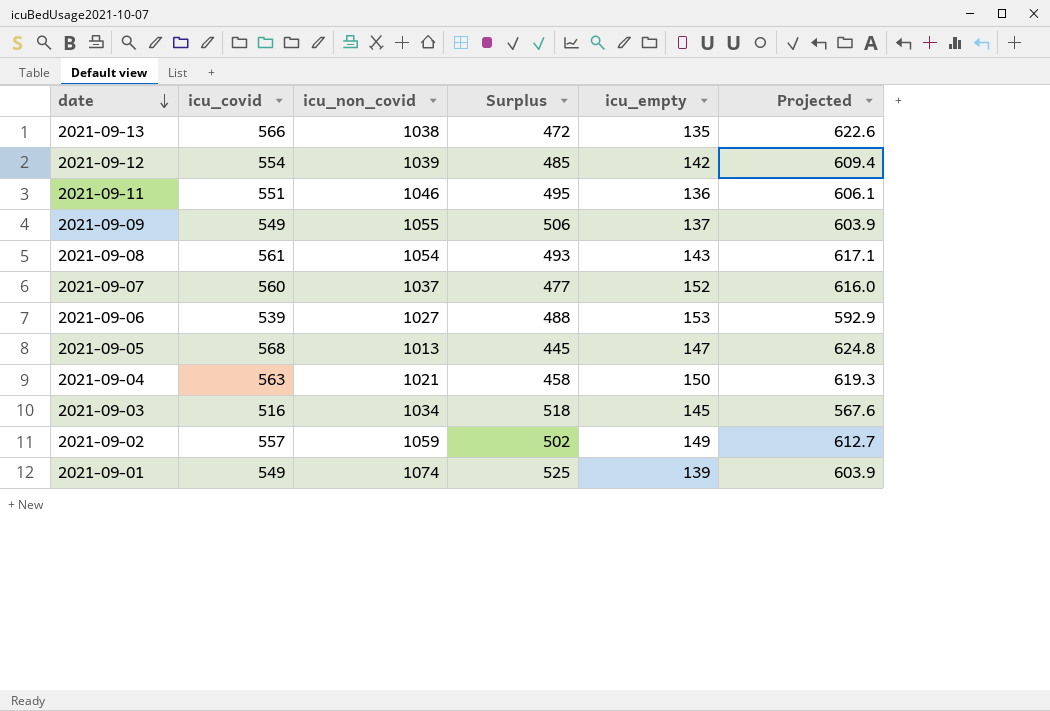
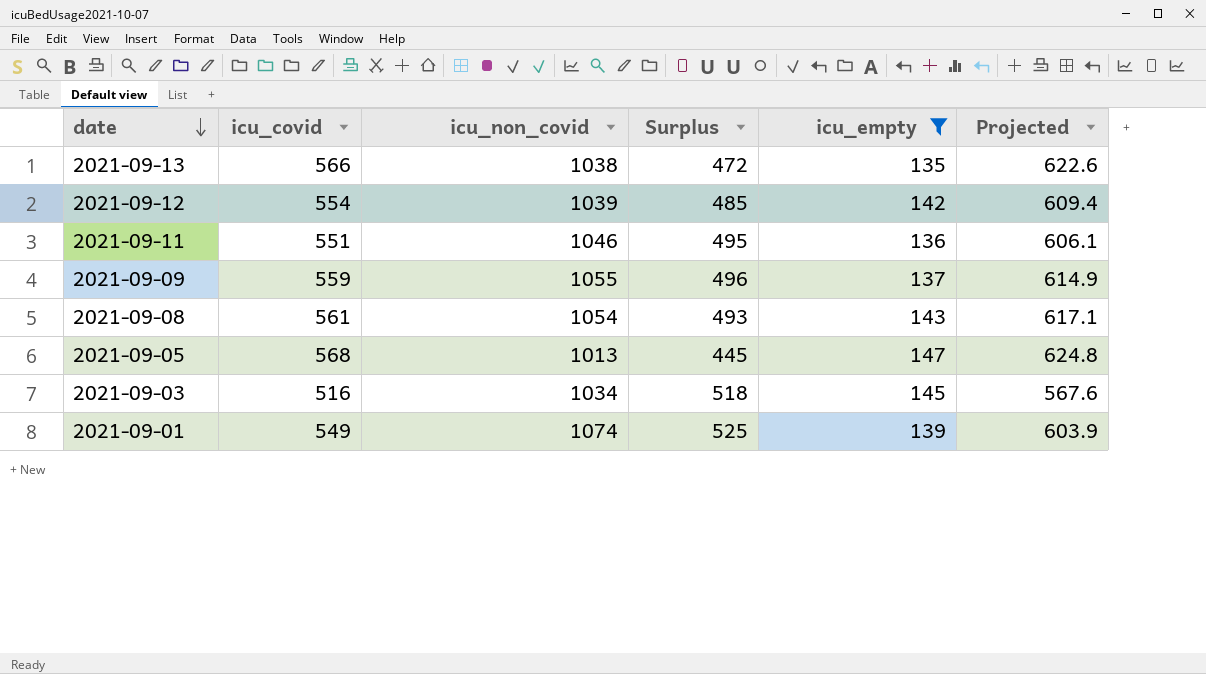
filter: none -> icu_empty <= 147
2021-09-09 | icu_covid: 549 -> 559
2021-09-09 | Surplus: 506 -> 496
2021-09-09 | Projected: 603.9 -> 614.9

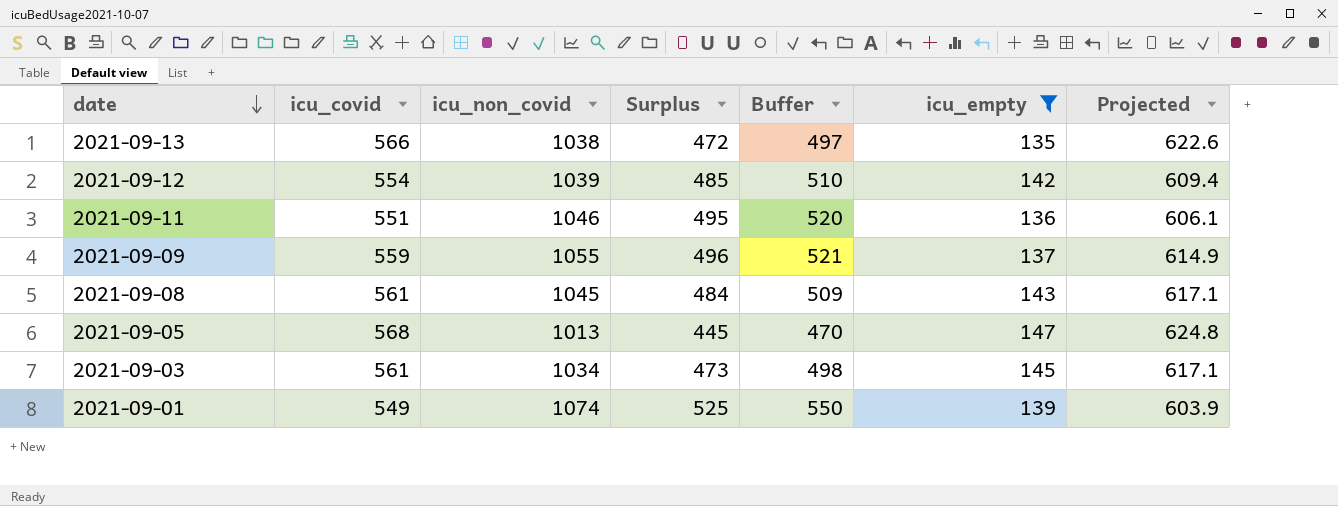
column Buffer | formula: none -> [Surplus] + 25
2021-09-08 | icu_non_covid: 1054 -> 1045
2021-09-08 | Surplus: 493 -> 484
2021-09-03 | icu_covid: 516 -> 561
2021-09-03 | Surplus: 518 -> 473
2021-09-03 | Projected: 567.6 -> 617.1

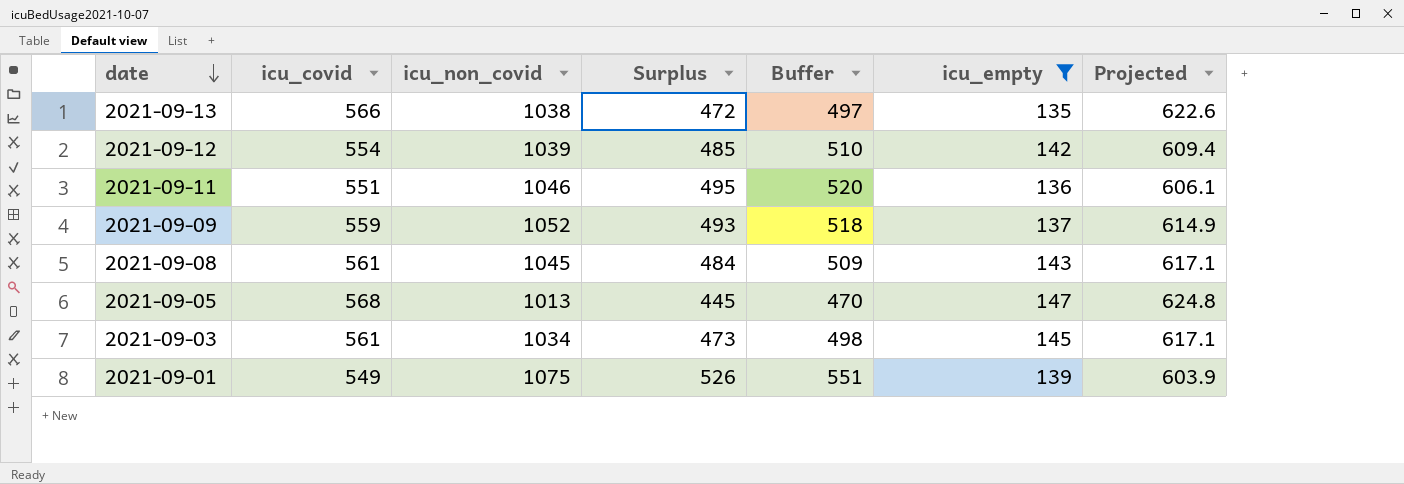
2021-09-09 | icu_non_covid: 1055 -> 1052
2021-09-09 | Surplus: 496 -> 493
2021-09-09 | Buffer: 521 -> 518
2021-09-01 | icu_non_covid: 1074 -> 1075
2021-09-01 | Surplus: 525 -> 526
2021-09-01 | Buffer: 550 -> 551

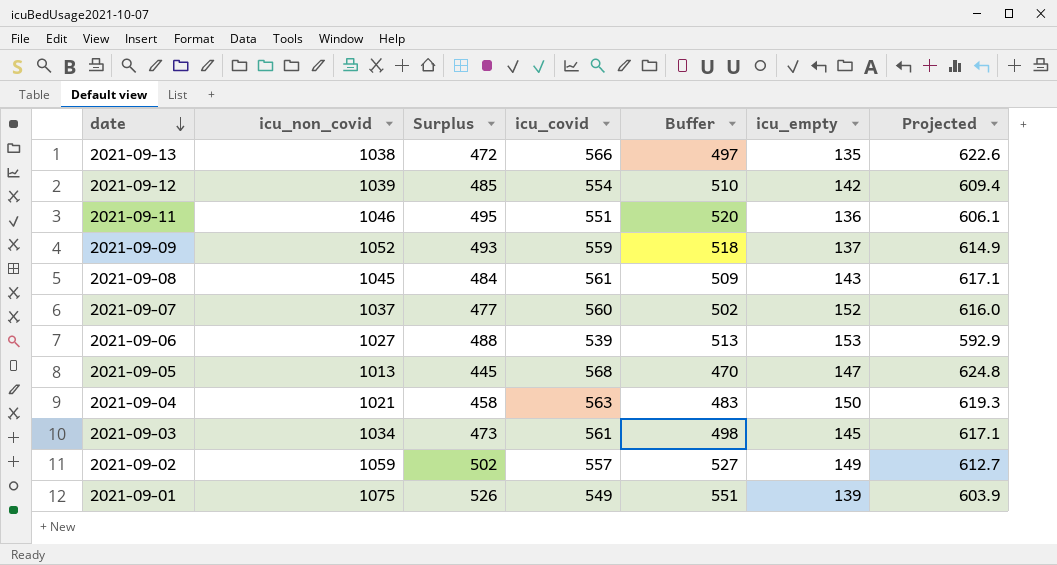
filter: icu_empty <= 147 -> none
column icu_covid | position: 2 -> 4

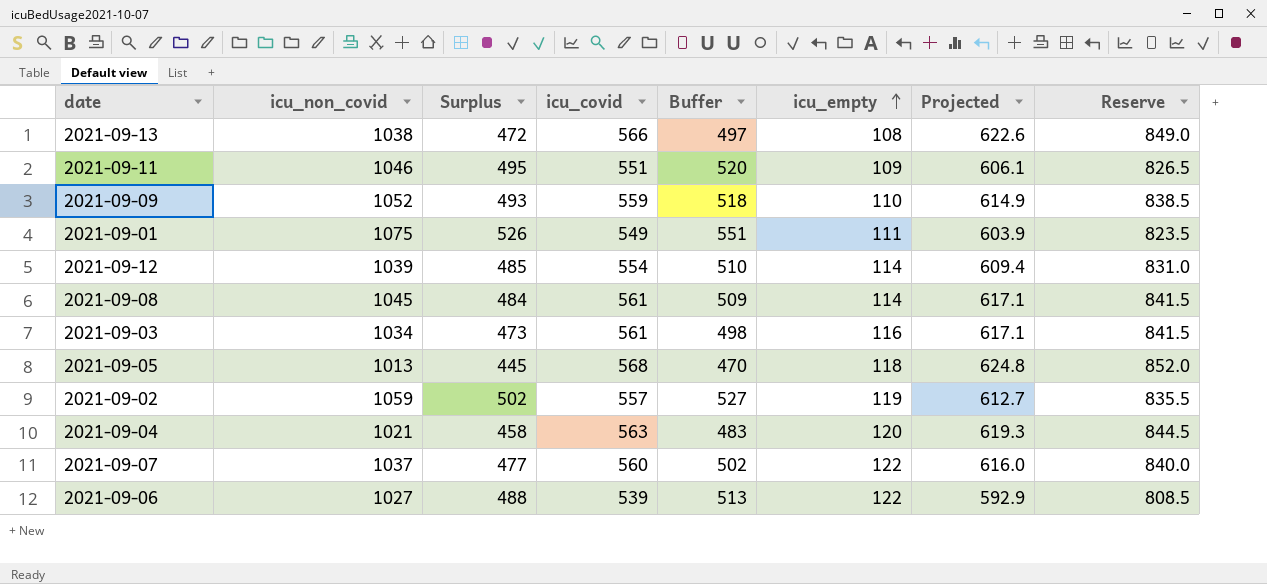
row order: date descending -> icu_empty ascending
column Reserve | formula: none -> [icu_covid] * 1.5
2021-09-13 | icu_empty: 135 -> 108
2021-09-11 | icu_empty: 136 -> 109
2021-09-09 | icu_empty: 137 -> 110
2021-09-01 | icu_empty: 139 -> 111
2021-09-12 | icu_empty: 142 -> 114
2021-09-08 | icu_empty: 143 -> 114
2021-09-03 | icu_empty: 145 -> 116
2021-09-05 | icu_empty: 147 -> 118
2021-09-02 | icu_empty: 149 -> 119
2021-09-04 | icu_empty: 150 -> 120
2021-09-07 | icu_empty: 152 -> 122
2021-09-06 | icu_empty: 153 -> 122

